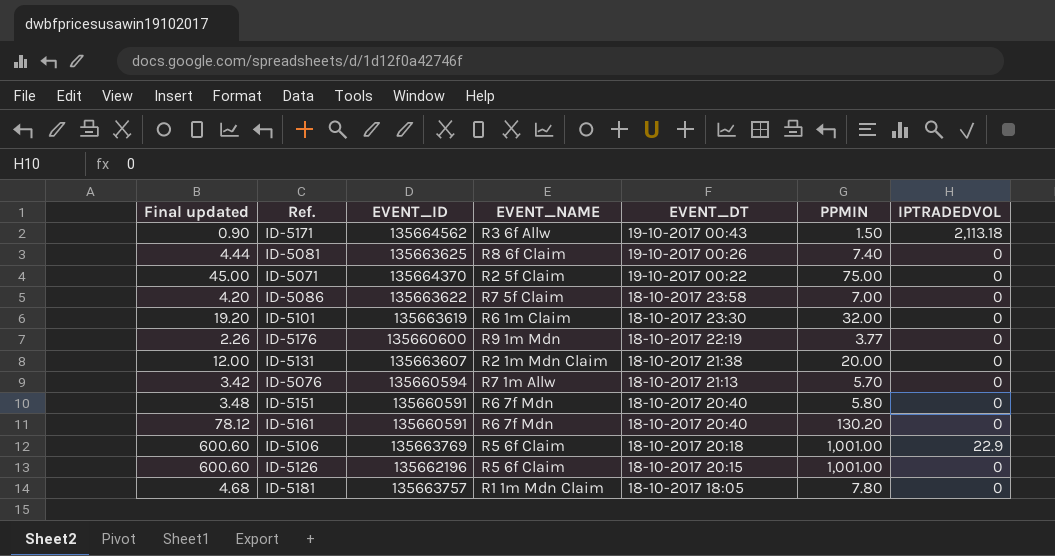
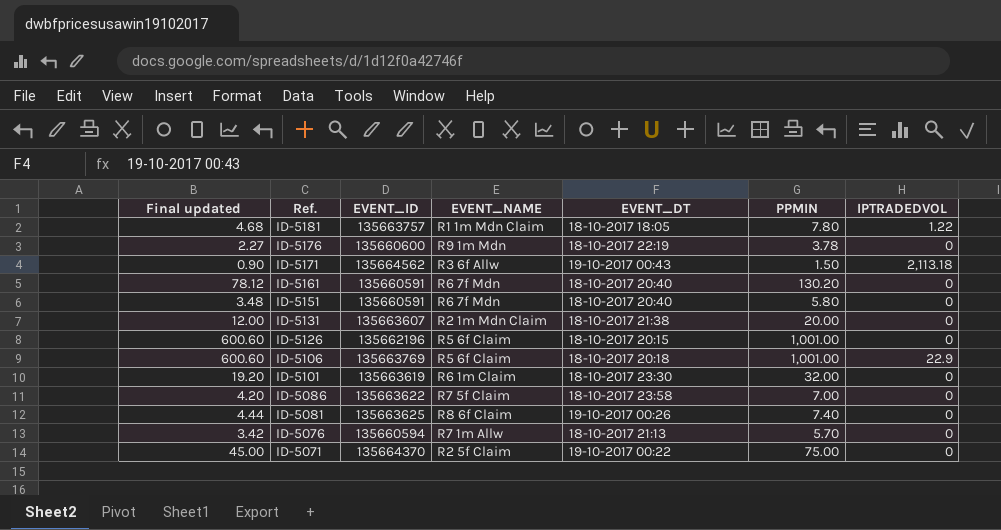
row order: EVENT_DT descending -> Ref. descending
ID-5181 | IPTRADEDVOL: 0 -> 1.22
ID-5176 | Final updated: 2.26 -> 2.27
ID-5176 | PPMIN: 3.77 -> 3.78

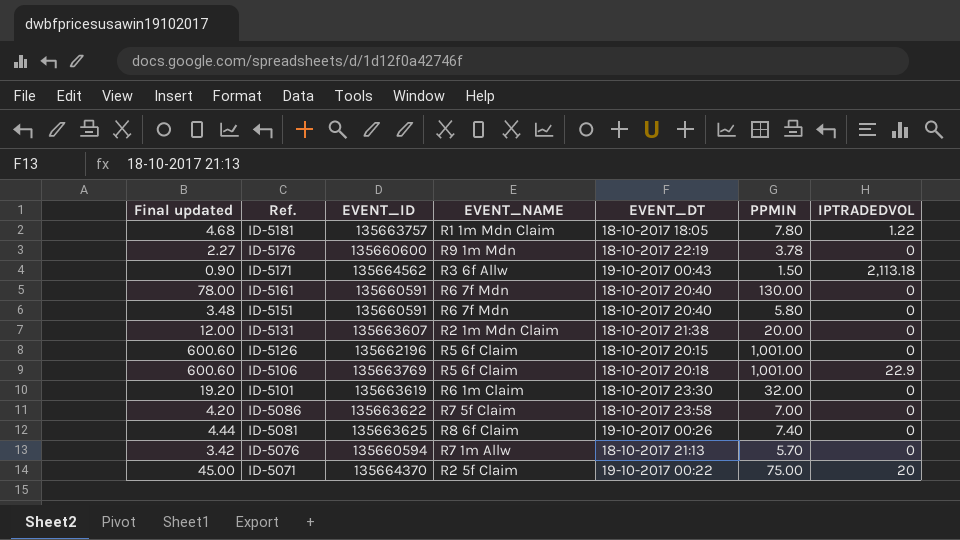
ID-5161 | Final updated: 78.12 -> 78.00
ID-5161 | PPMIN: 130.20 -> 130.00
ID-5071 | IPTRADEDVOL: 0 -> 20

